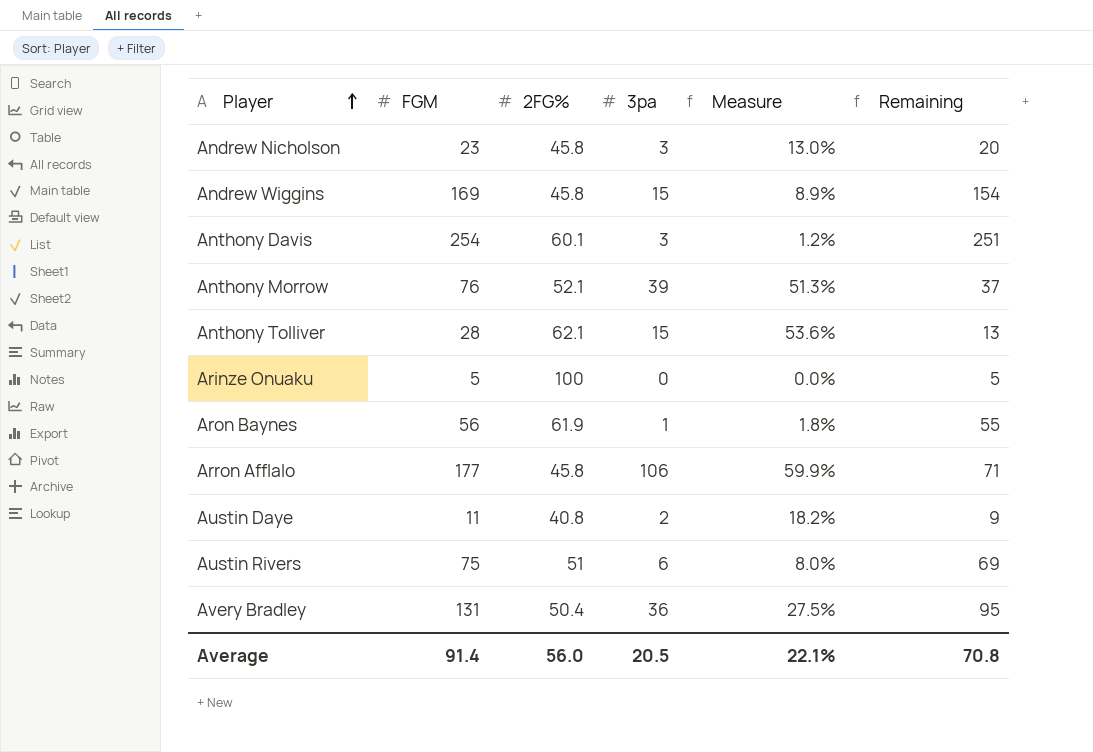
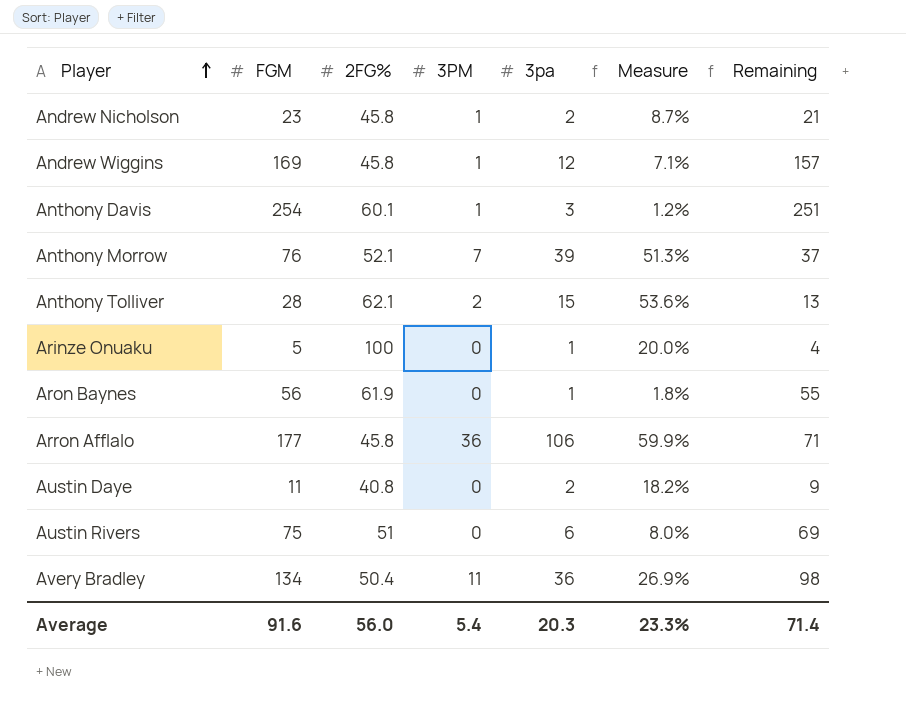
column 3PM | position: none -> 4
Andrew Nicholson | 3pa: 3 -> 2
Andrew Nicholson | Measure: 13.0% -> 8.7%
Andrew Nicholson | Remaining: 20 -> 21
Andrew Wiggins | 3pa: 15 -> 12
Andrew Wiggins | Measure: 8.9% -> 7.1%
Andrew Wiggins | Remaining: 154 -> 157
Arinze Onuaku | 3pa: 0 -> 1
Arinze Onuaku | Measure: 0.0% -> 20.0%
Arinze Onuaku | Remaining: 5 -> 4
Avery Bradley | FGM: 131 -> 134
Avery Bradley | Measure: 27.5% -> 26.9%
Avery Bradley | Remaining: 95 -> 98
Average | FGM: 91.4 -> 91.6
Average | 3pa: 20.5 -> 20.3
Average | Measure: 22.1% -> 23.3%
Average | Remaining: 70.8 -> 71.4

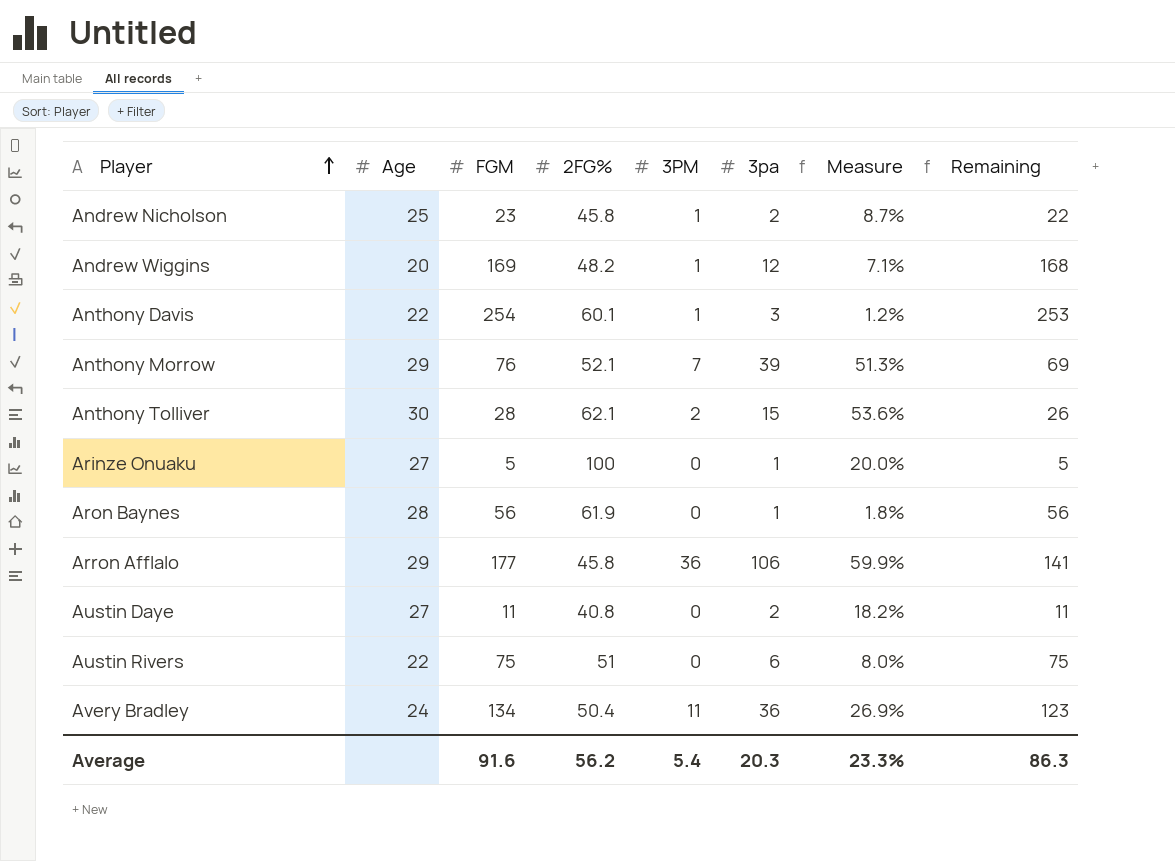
column Age | position: none -> 2
column Remaining | formula: [FGM] - [3pa] -> [FGM] - [3PM]
Andrew Wiggins | 2FG%: 45.8 -> 48.2
Average | 2FG%: 56.0 -> 56.2
Average | Remaining: 71.4 -> 86.3

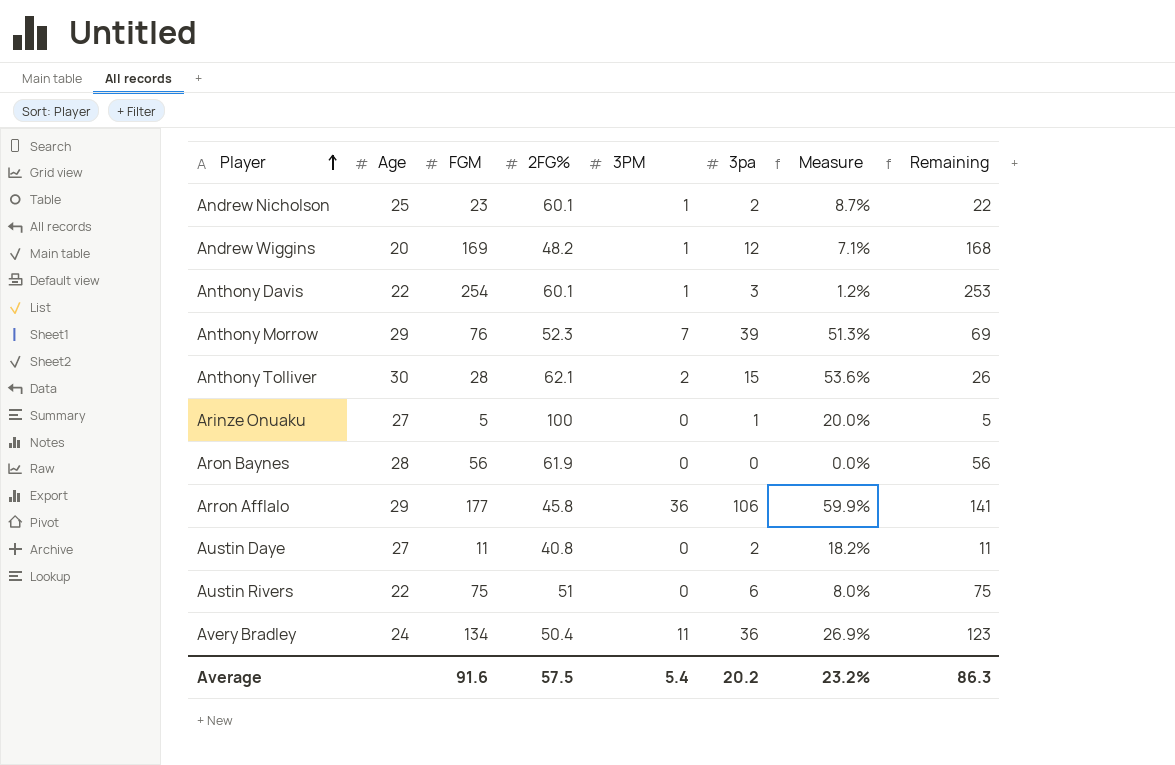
Andrew Nicholson | 2FG%: 45.8 -> 60.1
Anthony Morrow | 2FG%: 52.1 -> 52.3
Aron Baynes | 3pa: 1 -> 0
Aron Baynes | Measure: 1.8% -> 0.0%
Average | 2FG%: 56.2 -> 57.5
Average | 3pa: 20.3 -> 20.2
Average | Measure: 23.3% -> 23.2%

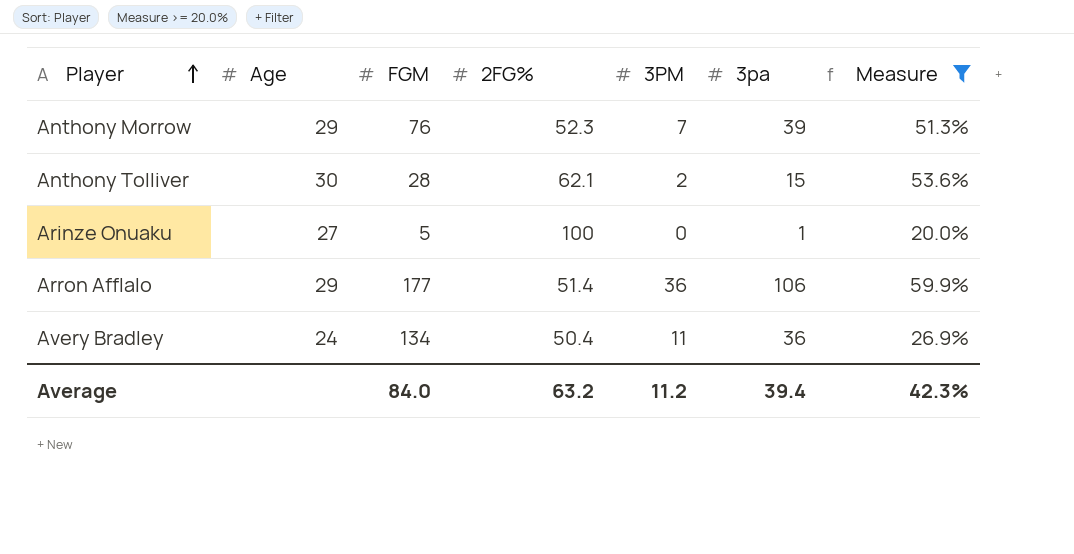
filter: none -> Measure >= 20.0%
column Remaining | formula: [FGM] - [3PM] -> none
Arron Afflalo | 2FG%: 45.8 -> 51.4
Average | FGM: 91.6 -> 84.0
Average | 2FG%: 57.5 -> 63.2
Average | 3PM: 5.4 -> 11.2
Average | 3pa: 20.2 -> 39.4
Average | Measure: 23.2% -> 42.3%

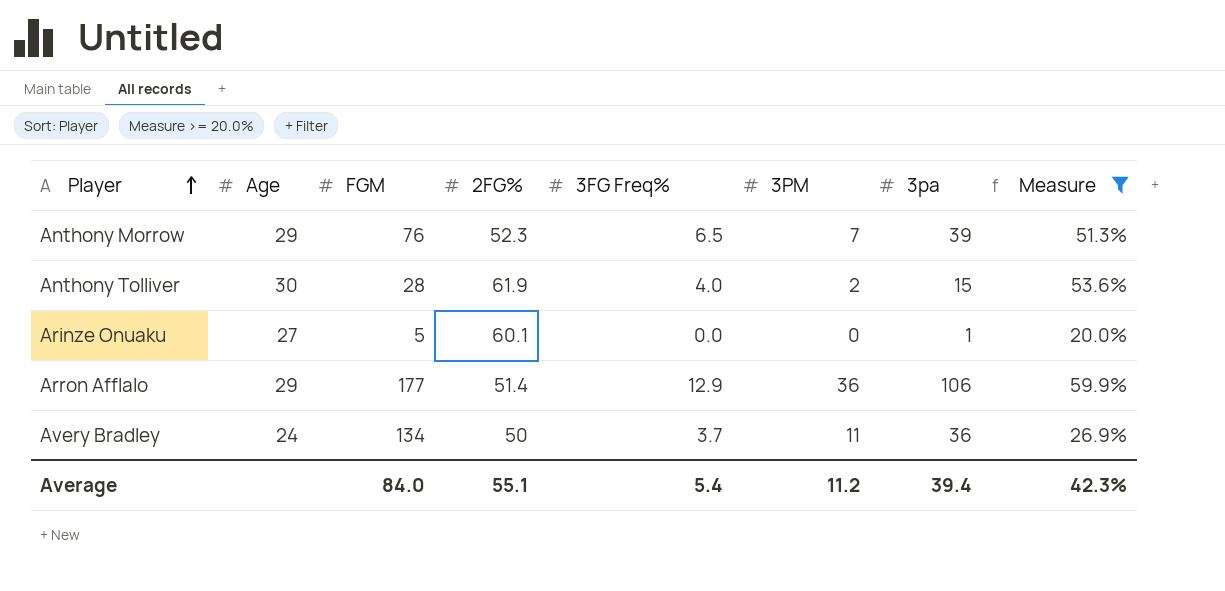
column 3FG Freq% | position: none -> 5
Anthony Tolliver | 2FG%: 62.1 -> 61.9
Arinze Onuaku | 2FG%: 100 -> 60.1
Avery Bradley | 2FG%: 50.4 -> 50
Average | 2FG%: 63.2 -> 55.1

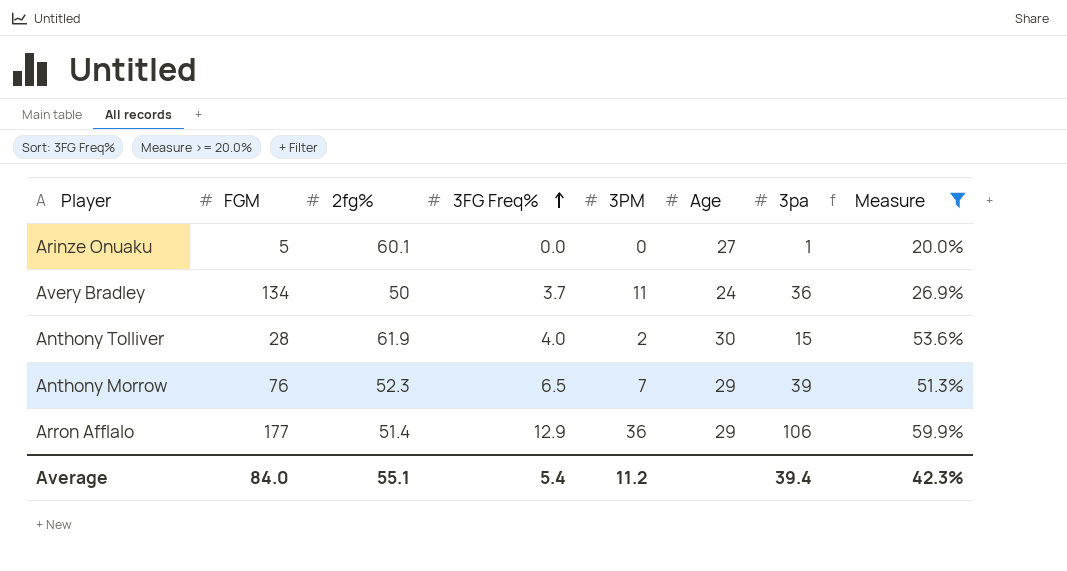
row order: Player ascending -> 3FG Freq% ascending
column name: 2FG% -> 2fg%
column Age | position: 2 -> 6

